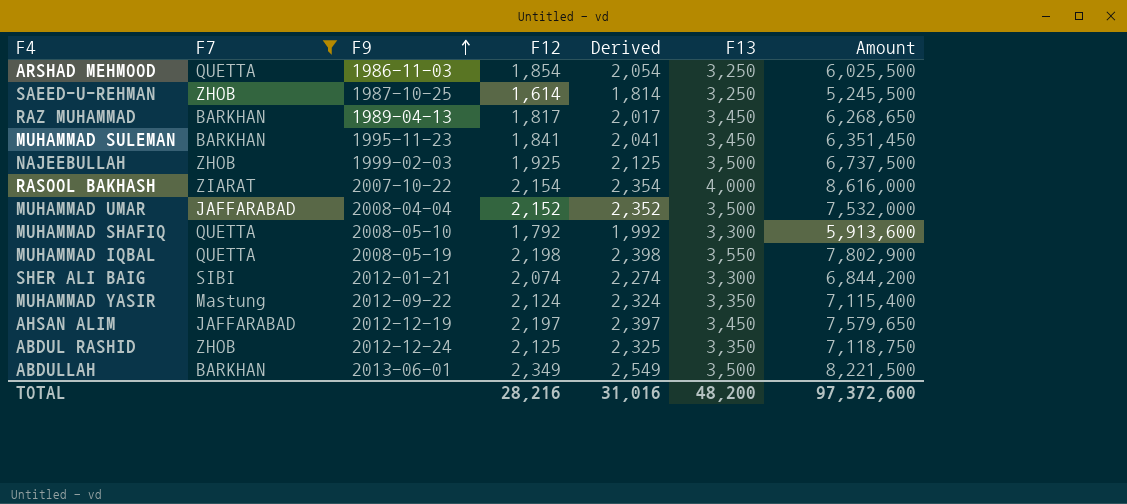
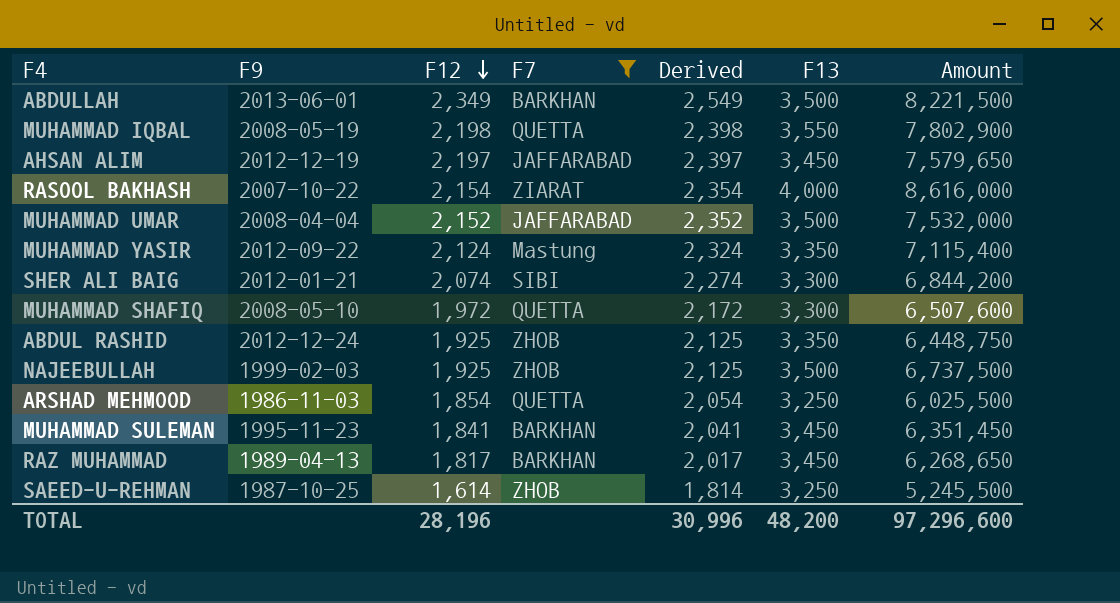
row order: F9 ascending -> F12 descending
column F7 | position: 2 -> 4
MUHAMMAD SHAFIQ | F12: 1,792 -> 1,972
MUHAMMAD SHAFIQ | Derived: 1,992 -> 2,172
MUHAMMAD SHAFIQ | Amount: 5,913,600 -> 6,507,600
ABDUL RASHID | F12: 2,125 -> 1,925
ABDUL RASHID | Derived: 2,325 -> 2,125
ABDUL RASHID | Amount: 7,118,750 -> 6,448,750
TOTAL | F12: 28,216 -> 28,196
TOTAL | Derived: 31,016 -> 30,996
TOTAL | Amount: 97,372,600 -> 97,296,600

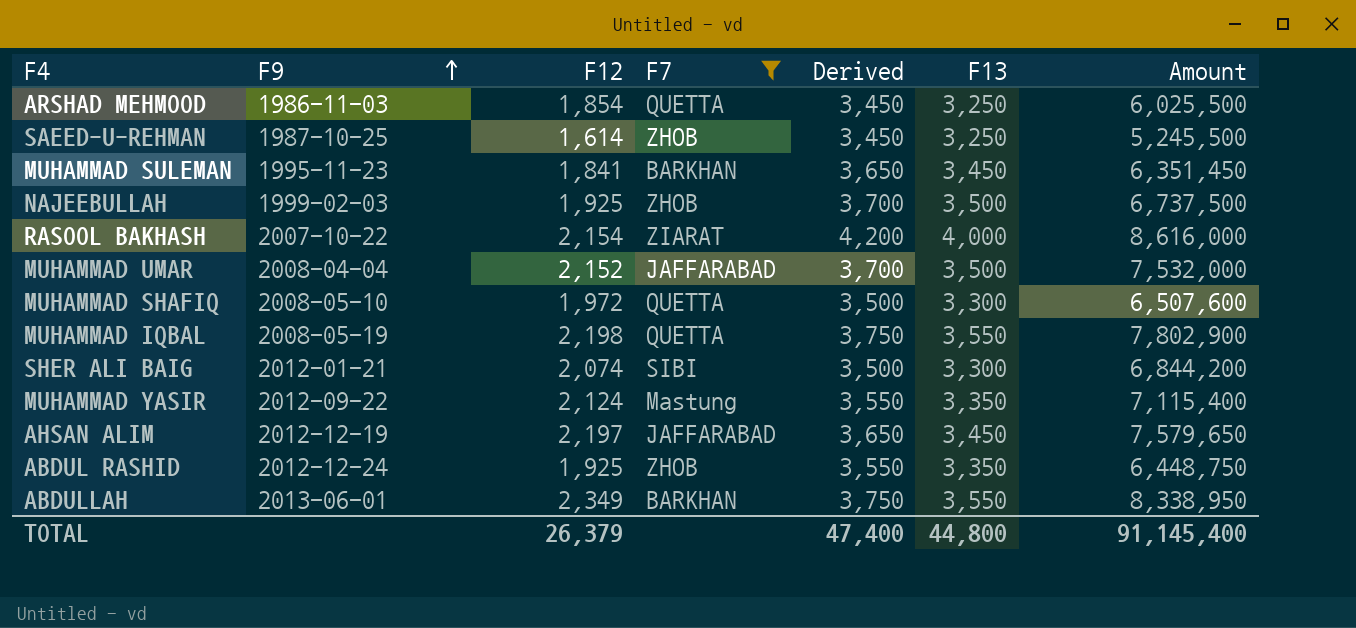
row order: F12 descending -> F9 ascending
column Derived | formula: [F12] + 200 -> [F13] + 200
row RAZ MUHAMMAD: 1989-04-13 | 1,817 | BARKHAN | 2,017 | 3,450 | 6,268,650 -> none
ABDULLAH | F13: 3,500 -> 3,550
ABDULLAH | Amount: 8,221,500 -> 8,338,950
TOTAL | F12: 28,196 -> 26,379
TOTAL | Derived: 30,996 -> 47,400
TOTAL | F13: 48,200 -> 44,800
TOTAL | Amount: 97,296,600 -> 91,145,400

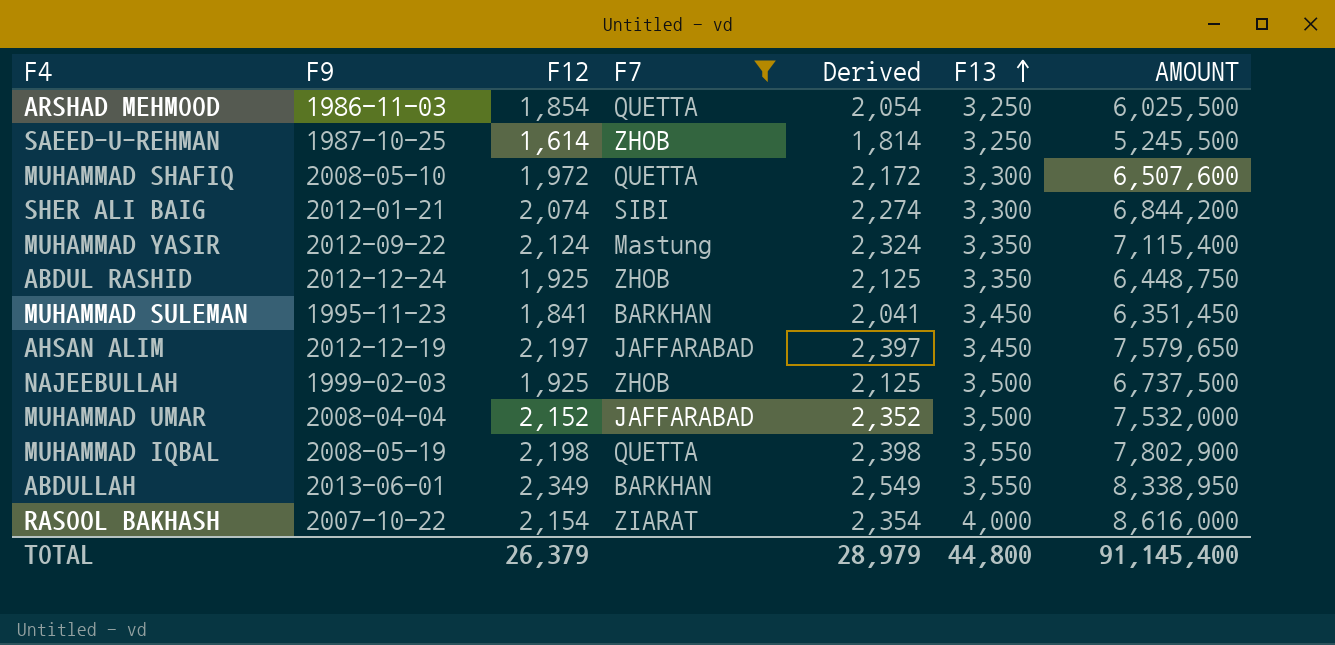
row order: F9 ascending -> F13 ascending
column Derived | formula: [F13] + 200 -> [F12] + 200
column name: Amount -> AMOUNT
TOTAL | Derived: 47,400 -> 28,979

